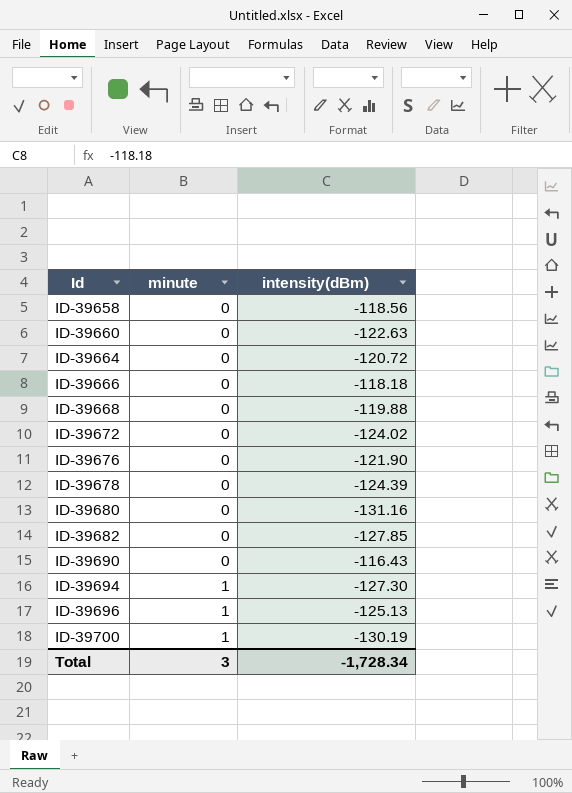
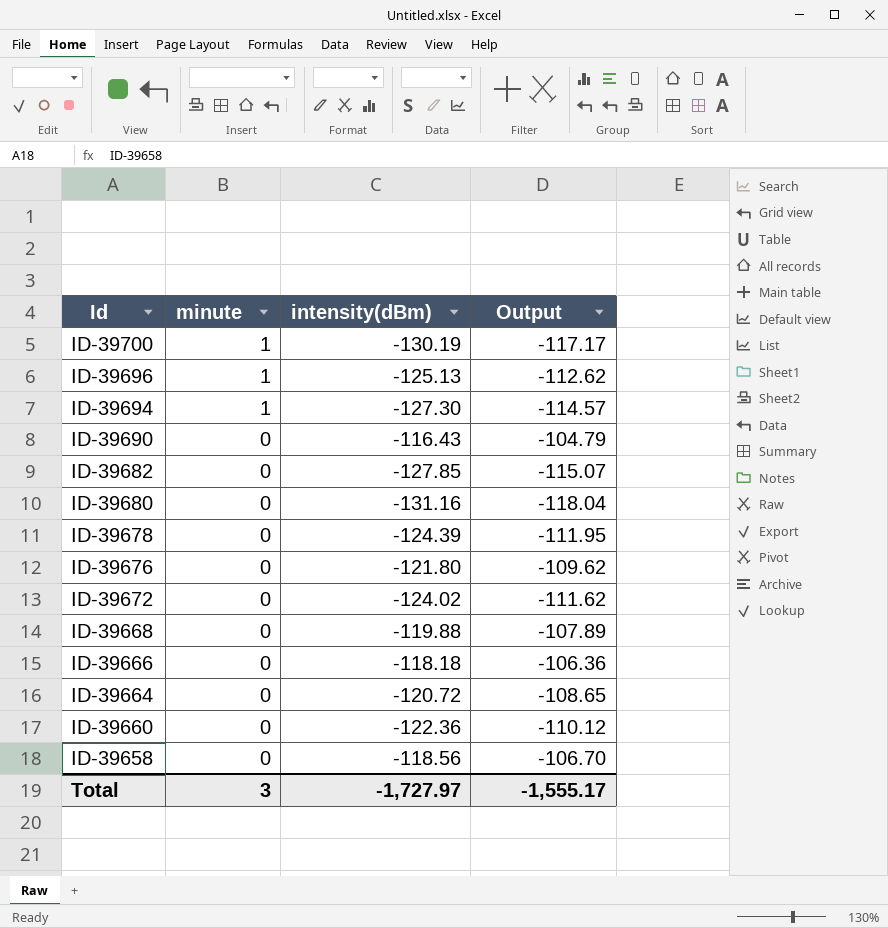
row order: Id ascending -> Id descending
column Output | formula: none -> [intensity(dBm)] * 0.9
ID-39676 | intensity(dBm): -121.90 -> -121.80
ID-39660 | intensity(dBm): -122.63 -> -122.36
Total | intensity(dBm): -1,728.34 -> -1,727.97

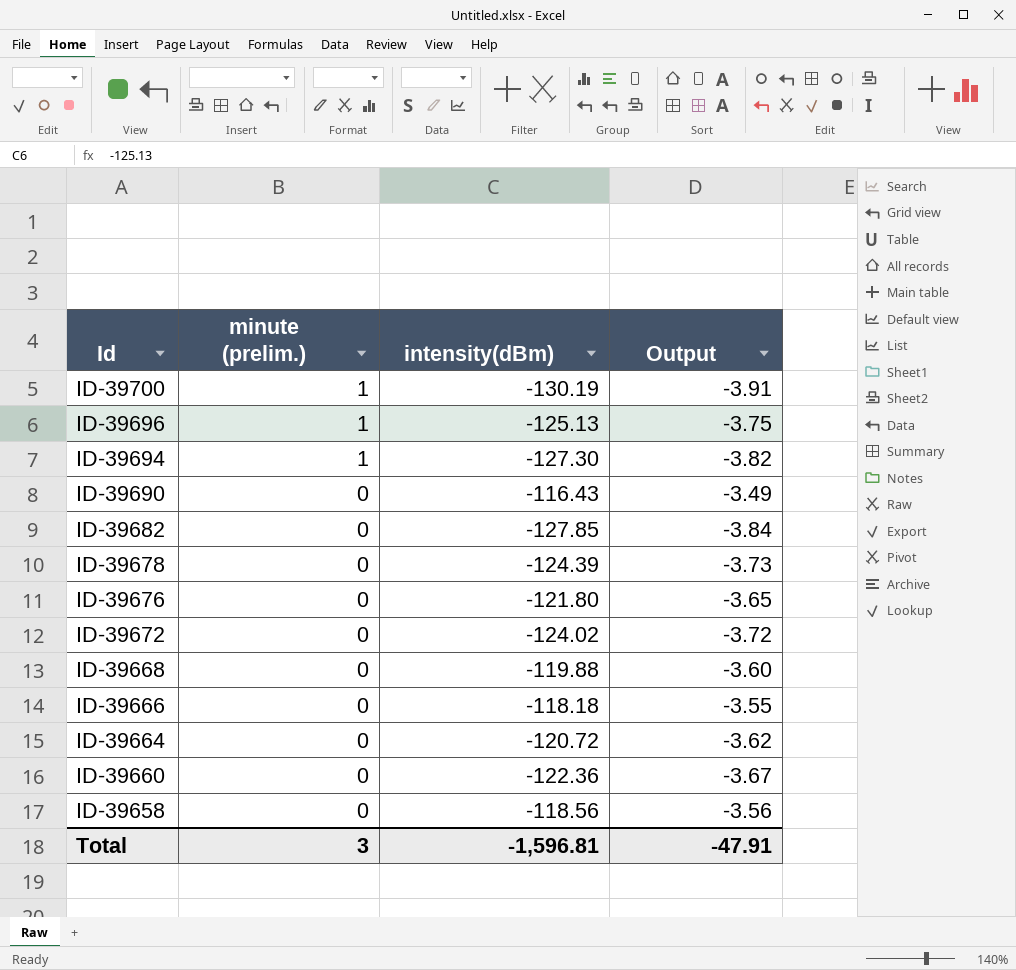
column name: minute -> minute (prelim.)
column Output | formula: [intensity(dBm)] * 0.9 -> [intensity(dBm)] * 0.03
row ID-39680: 0 | -131.16 | -118.04 -> none
Total | intensity(dBm): -1,727.97 -> -1,596.81
Total | Output: -1,555.17 -> -47.91

